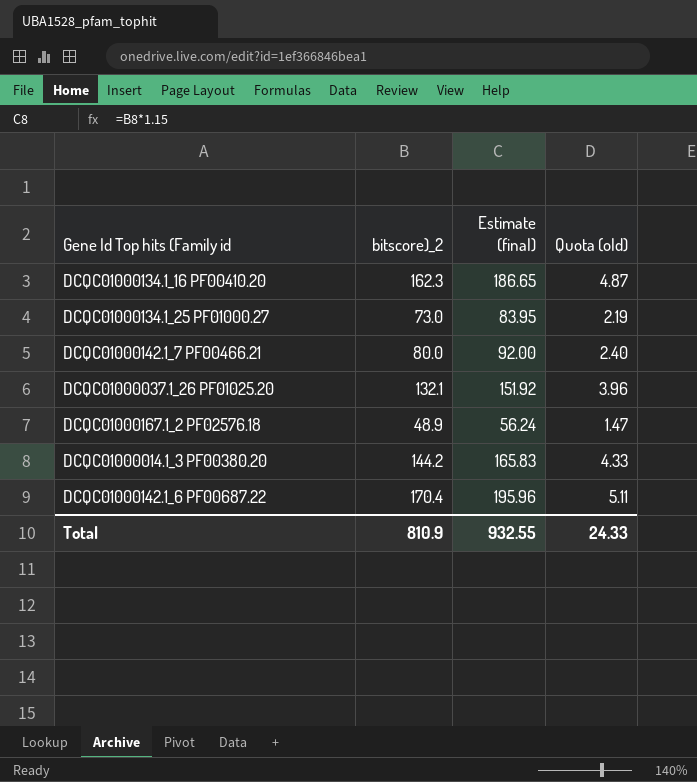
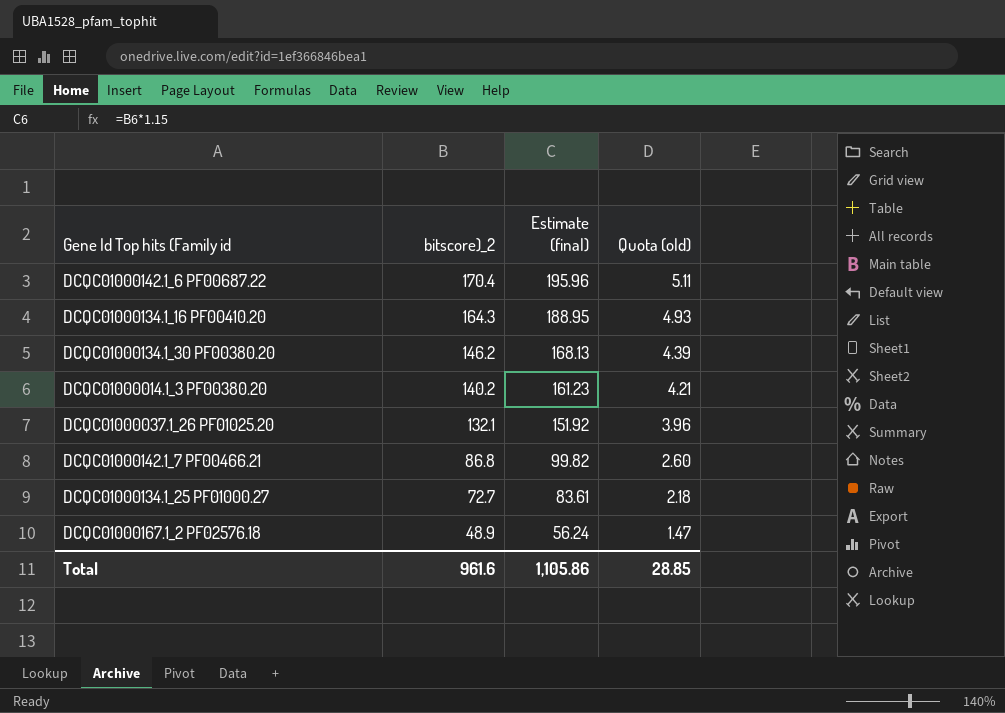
row order: none -> bitscore)_2 descending
DCQC01000134.1_16 PF00410.20 | bitscore)_2: 162.3 -> 164.3
DCQC01000134.1_16 PF00410.20 | Estimate (final): 186.65 -> 188.95
DCQC01000134.1_16 PF00410.20 | Quota (old): 4.87 -> 4.93
row DCQC01000134.1_30 PF00380.20: none -> 146.2 | 168.13 | 4.39
DCQC01000014.1_3 PF00380.20 | bitscore)_2: 144.2 -> 140.2
DCQC01000014.1_3 PF00380.20 | Estimate (final): 165.83 -> 161.23
DCQC01000014.1_3 PF00380.20 | Quota (old): 4.33 -> 4.21
DCQC01000142.1_7 PF00466.21 | bitscore)_2: 80.0 -> 86.8
DCQC01000142.1_7 PF00466.21 | Estimate (final): 92.00 -> 99.82
DCQC01000142.1_7 PF00466.21 | Quota (old): 2.40 -> 2.60
DCQC01000134.1_25 PF01000.27 | bitscore)_2: 73.0 -> 72.7
DCQC01000134.1_25 PF01000.27 | Estimate (final): 83.95 -> 83.61
DCQC01000134.1_25 PF01000.27 | Quota (old): 2.19 -> 2.18
Total | bitscore)_2: 810.9 -> 961.6
Total | Estimate (final): 932.55 -> 1,105.86
Total | Quota (old): 24.33 -> 28.85

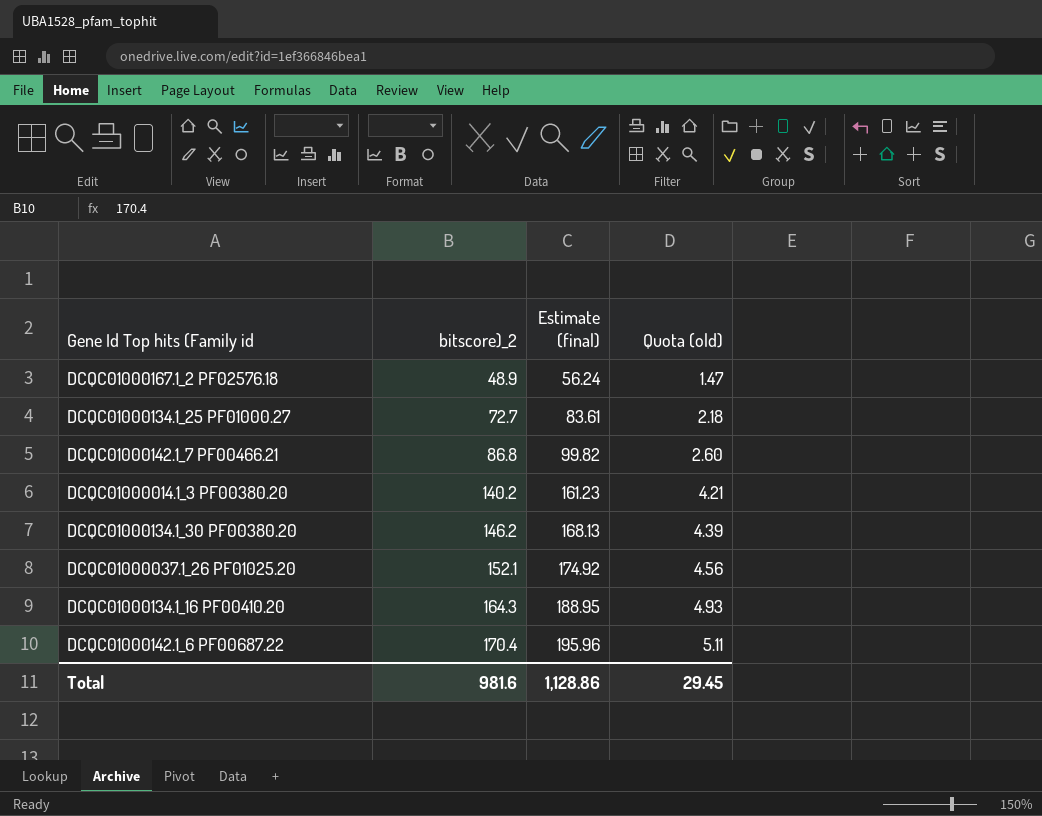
row order: bitscore)_2 descending -> bitscore)_2 ascending
DCQC01000037.1_26 PF01025.20 | bitscore)_2: 132.1 -> 152.1
DCQC01000037.1_26 PF01025.20 | Estimate (final): 151.92 -> 174.92
DCQC01000037.1_26 PF01025.20 | Quota (old): 3.96 -> 4.56
Total | bitscore)_2: 961.6 -> 981.6
Total | Estimate (final): 1,105.86 -> 1,128.86
Total | Quota (old): 28.85 -> 29.45

